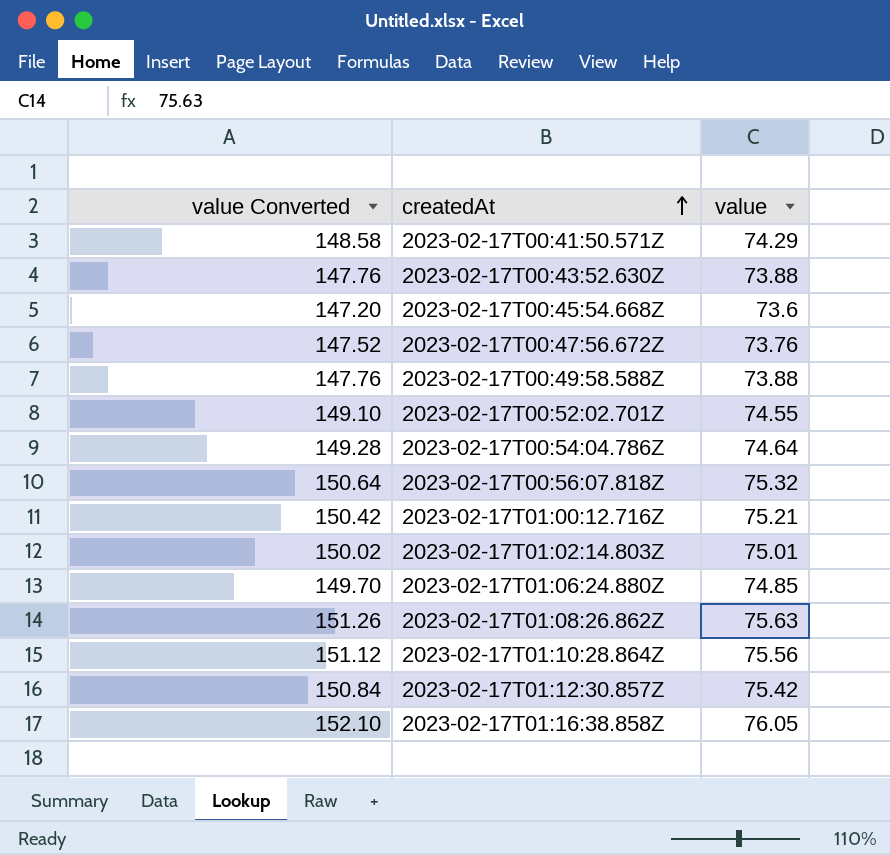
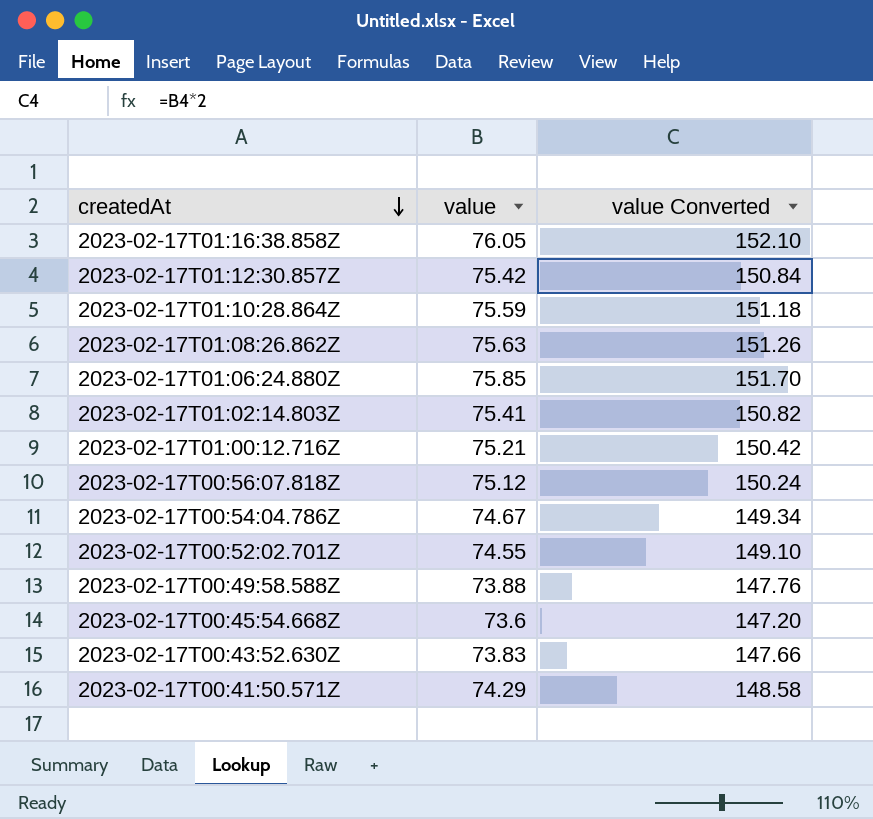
row order: createdAt ascending -> createdAt descending
column value Converted | position: 1 -> 3
row 2023-02-17T00:47:56.672Z: 147.52 | 73.76 -> none
2023-02-17T01:10:28.864Z | value: 75.56 -> 75.59
2023-02-17T01:10:28.864Z | value Converted: 151.12 -> 151.18
2023-02-17T01:06:24.880Z | value: 74.85 -> 75.85
2023-02-17T01:06:24.880Z | value Converted: 149.70 -> 151.70
2023-02-17T01:02:14.803Z | value: 75.01 -> 75.41
2023-02-17T01:02:14.803Z | value Converted: 150.02 -> 150.82
2023-02-17T00:56:07.818Z | value: 75.32 -> 75.12
2023-02-17T00:56:07.818Z | value Converted: 150.64 -> 150.24
2023-02-17T00:54:04.786Z | value: 74.64 -> 74.67
2023-02-17T00:54:04.786Z | value Converted: 149.28 -> 149.34
2023-02-17T00:43:52.630Z | value: 73.88 -> 73.83
2023-02-17T00:43:52.630Z | value Converted: 147.76 -> 147.66

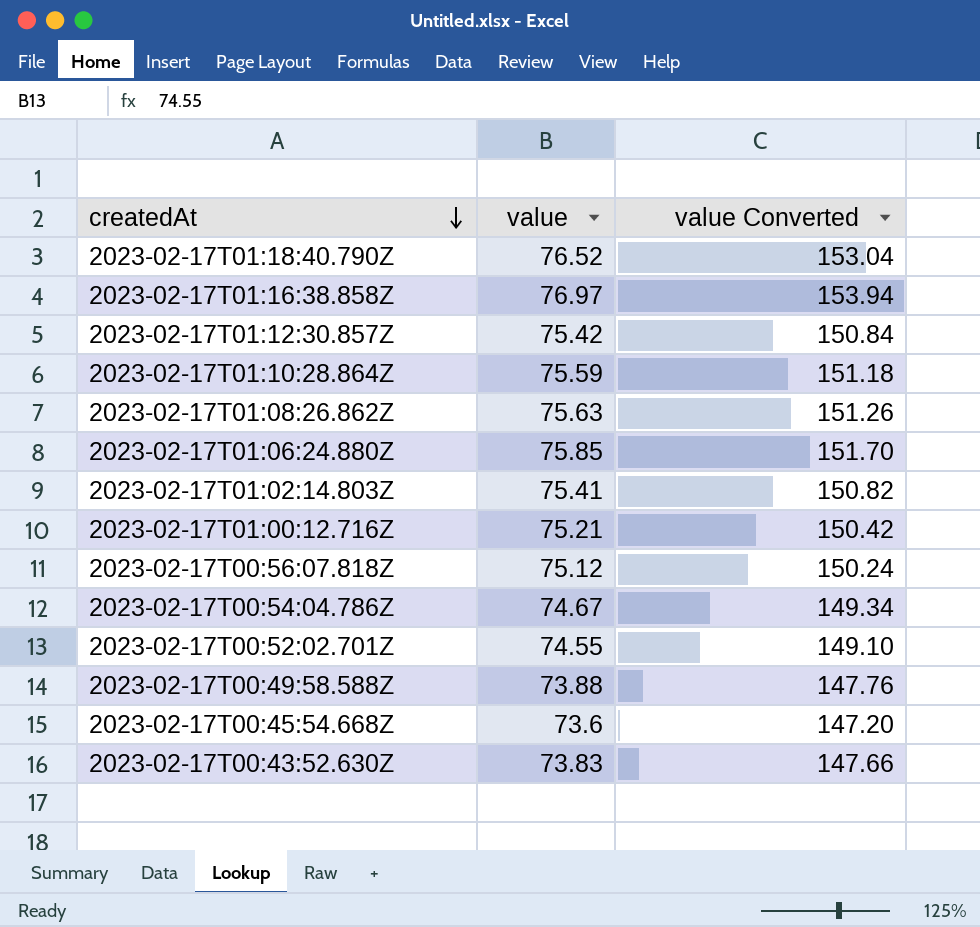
row 2023-02-17T00:41:50.571Z: 74.29 | 148.58 -> none
row 2023-02-17T01:18:40.790Z: none -> 76.52 | 153.04
2023-02-17T01:16:38.858Z | value: 76.05 -> 76.97
2023-02-17T01:16:38.858Z | value Converted: 152.10 -> 153.94

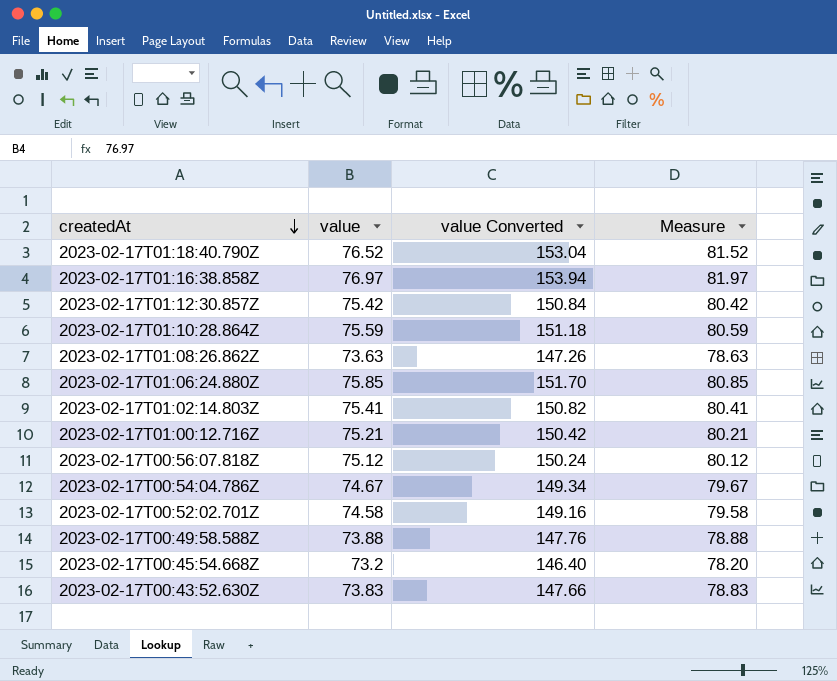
column Measure | formula: none -> [value] + 5
2023-02-17T01:08:26.862Z | value: 75.63 -> 73.63
2023-02-17T01:08:26.862Z | value Converted: 151.26 -> 147.26
2023-02-17T00:52:02.701Z | value: 74.55 -> 74.58
2023-02-17T00:52:02.701Z | value Converted: 149.10 -> 149.16
2023-02-17T00:45:54.668Z | value: 73.6 -> 73.2
2023-02-17T00:45:54.668Z | value Converted: 147.20 -> 146.40

